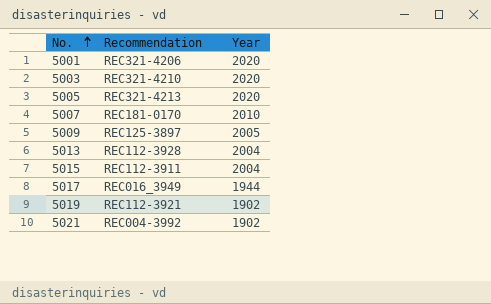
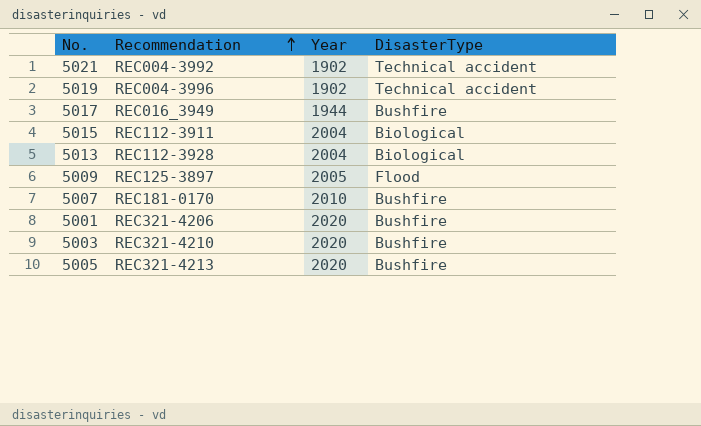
row order: No. ascending -> Recommendation ascending
column DisasterType | position: none -> 4
5019 | Recommendation: REC112-3921 -> REC004-3996

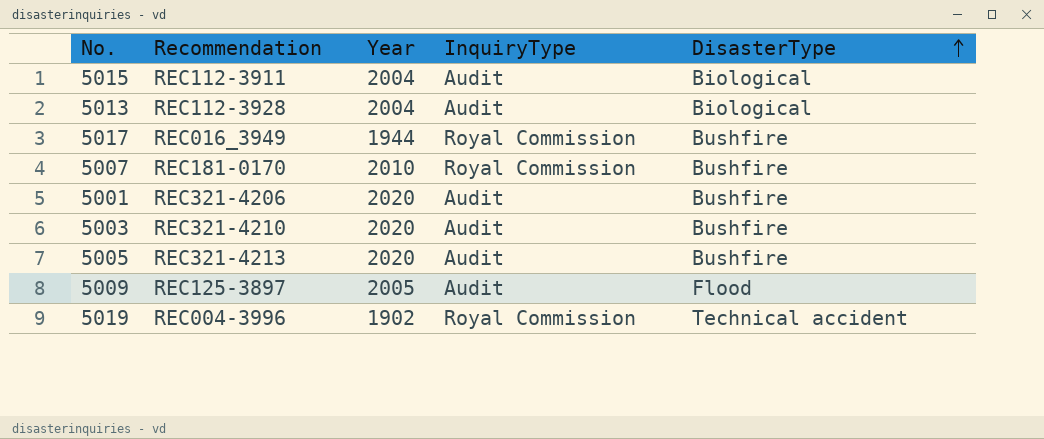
row order: Recommendation ascending -> DisasterType ascending
column InquiryType | position: none -> 4
row 5021: REC004-3992 | 1902 | Technical accident -> none

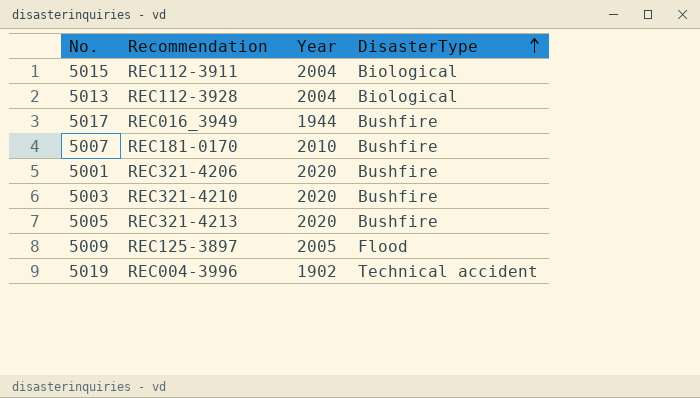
column InquiryType | position: 4 -> none

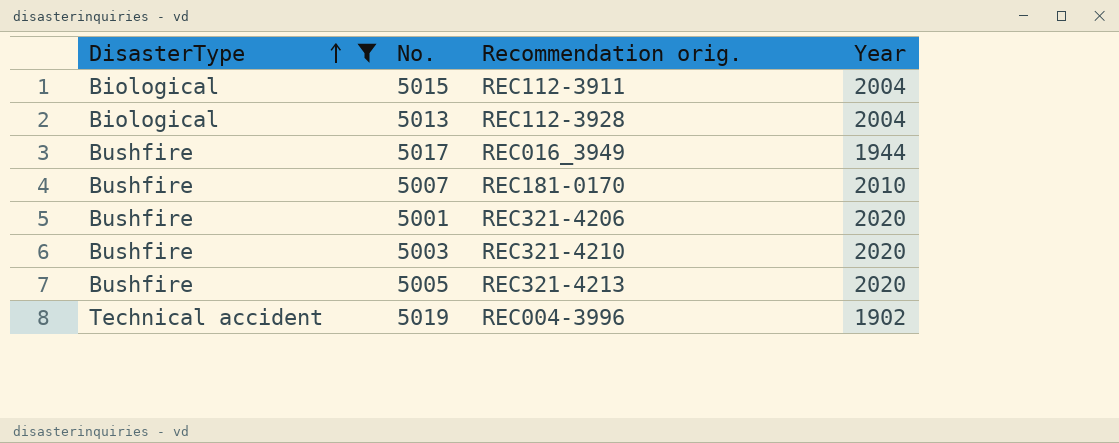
filter: none -> DisasterType != Flood
column DisasterType | position: 4 -> 1
column name: Recommendation -> Recommendation orig.

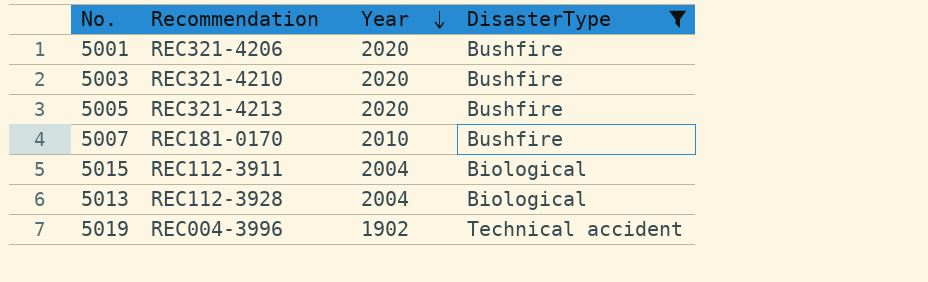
row order: DisasterType ascending -> Year descending
column name: Recommendation orig. -> Recommendation
column DisasterType | position: 1 -> 4
row 5017: Bushfire | REC016_3949 | 1944 -> none

